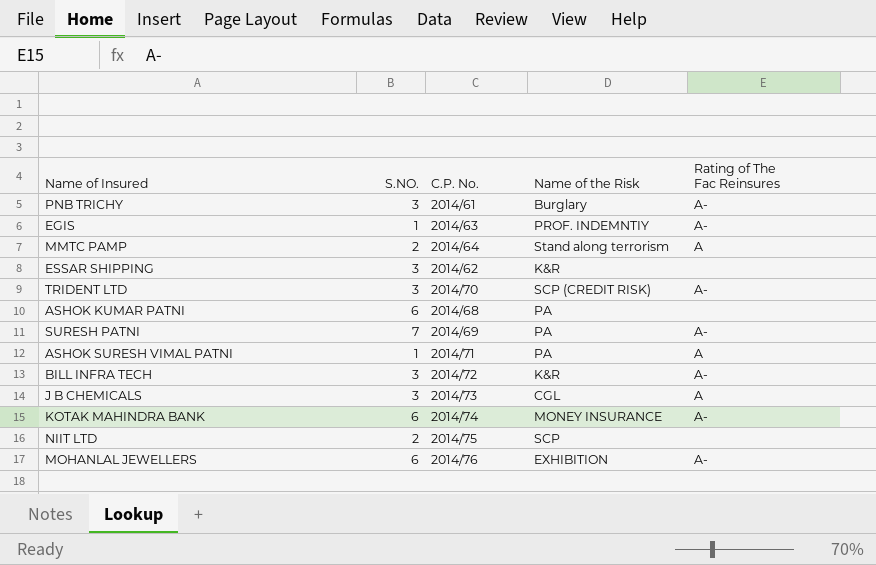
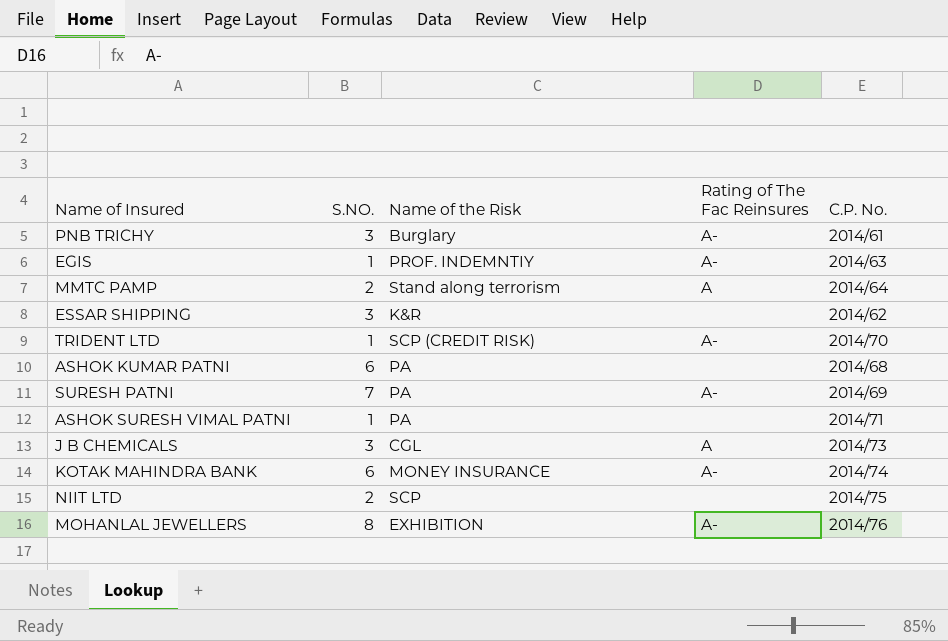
column C.P. No. | position: 3 -> 5
row BILL INFRA TECH: 3 | 2014/72 | K&R | A- -> none
TRIDENT LTD | S.NO.: 3 -> 1
ASHOK SURESH VIMAL PATNI | Rating of The Fac Reinsures: A -> none
MOHANLAL JEWELLERS | S.NO.: 6 -> 8

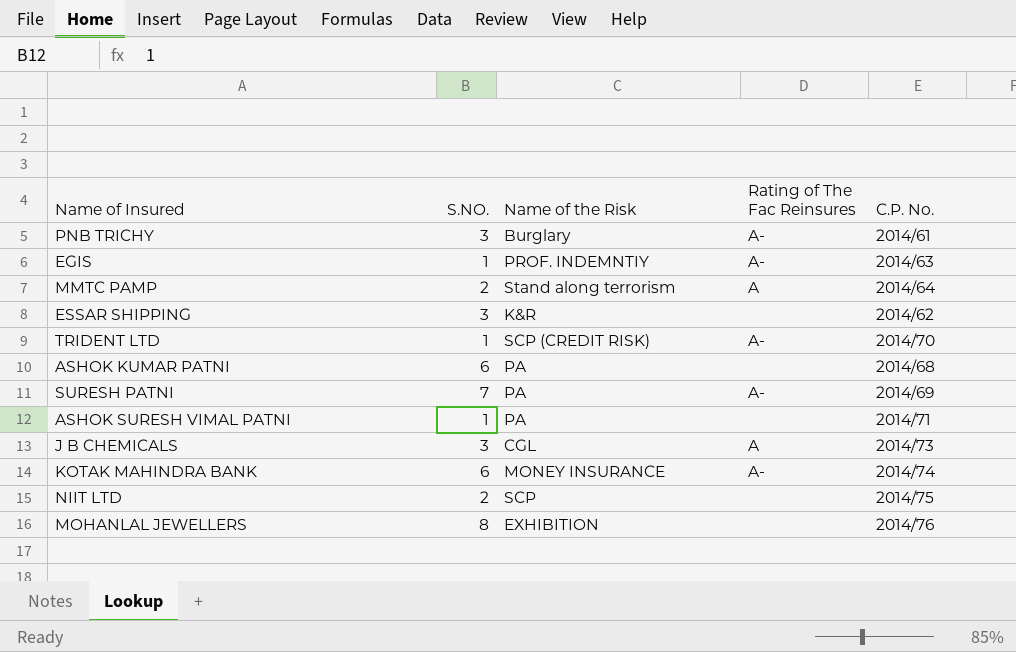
MOHANLAL JEWELLERS | Rating of The Fac Reinsures: A- -> none

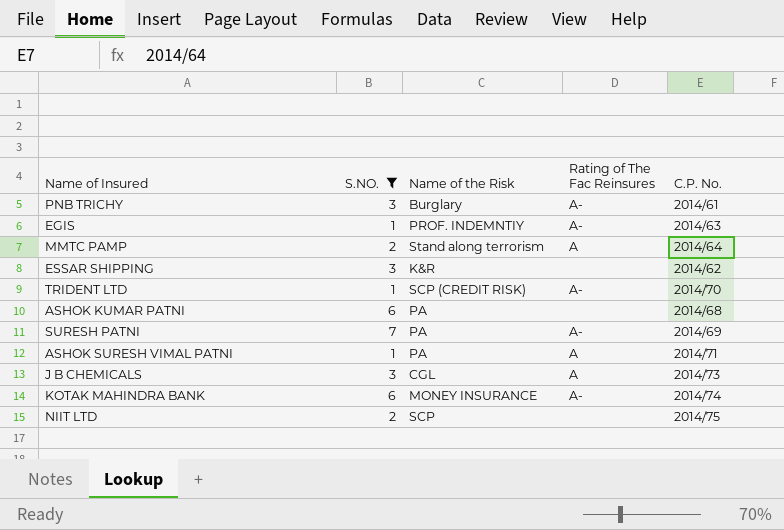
filter: none -> S.NO. != 8
ASHOK SURESH VIMAL PATNI | Rating of The Fac Reinsures: none -> A

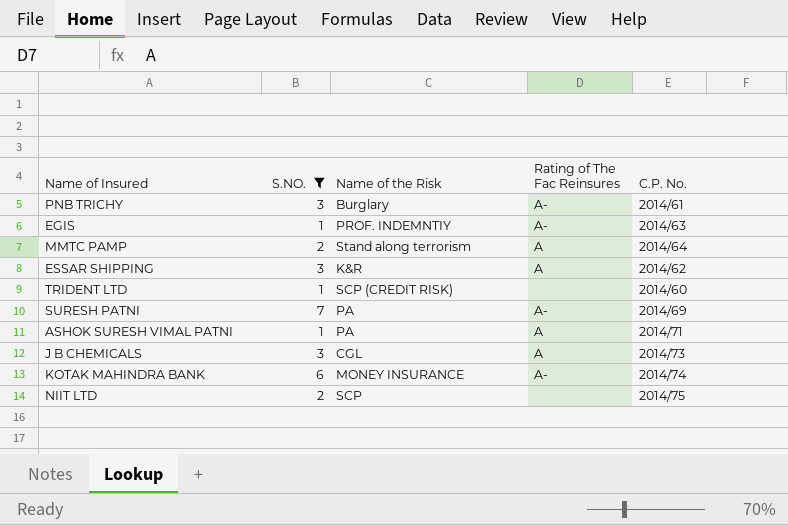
row ASHOK KUMAR PATNI: 6 | PA | none | 2014/68 -> none
ESSAR SHIPPING | Rating of The Fac Reinsures: none -> A
TRIDENT LTD | Rating of The Fac Reinsures: A- -> none
TRIDENT LTD | C.P. No.: 2014/70 -> 2014/60

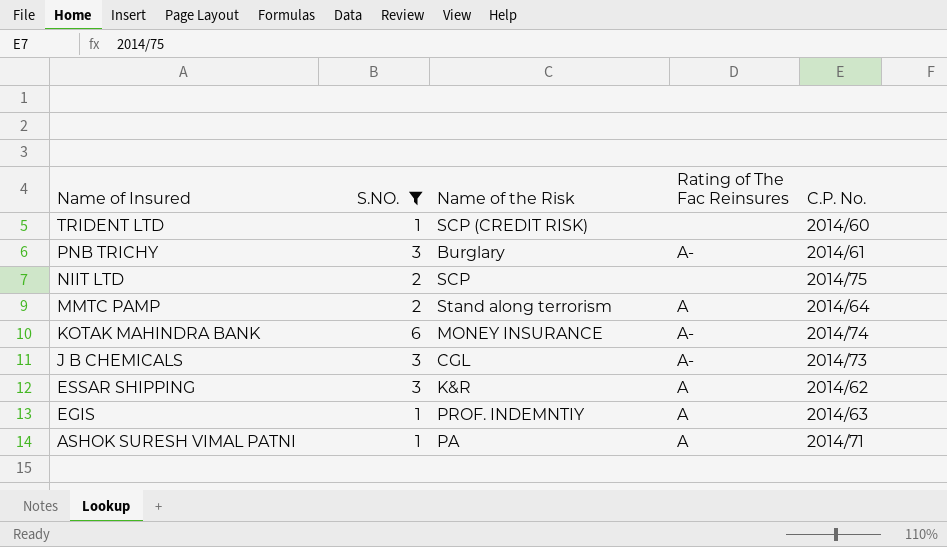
row order: none -> Name of Insured descending
row SURESH PATNI: 7 | PA | A- | 2014/69 -> none
J B CHEMICALS | Rating of The Fac Reinsures: A -> A-
EGIS | Rating of The Fac Reinsures: A- -> A

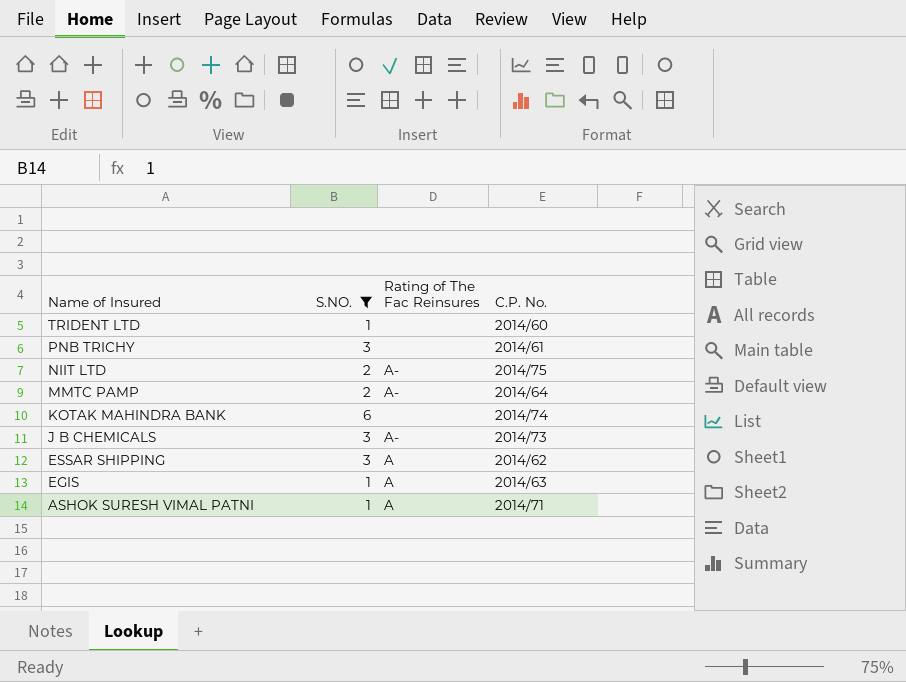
column Name of the Risk | position: 3 -> none
PNB TRICHY | Rating of The Fac Reinsures: A- -> none
NIIT LTD | Rating of The Fac Reinsures: none -> A-
MMTC PAMP | Rating of The Fac Reinsures: A -> A-
KOTAK MAHINDRA BANK | Rating of The Fac Reinsures: A- -> none

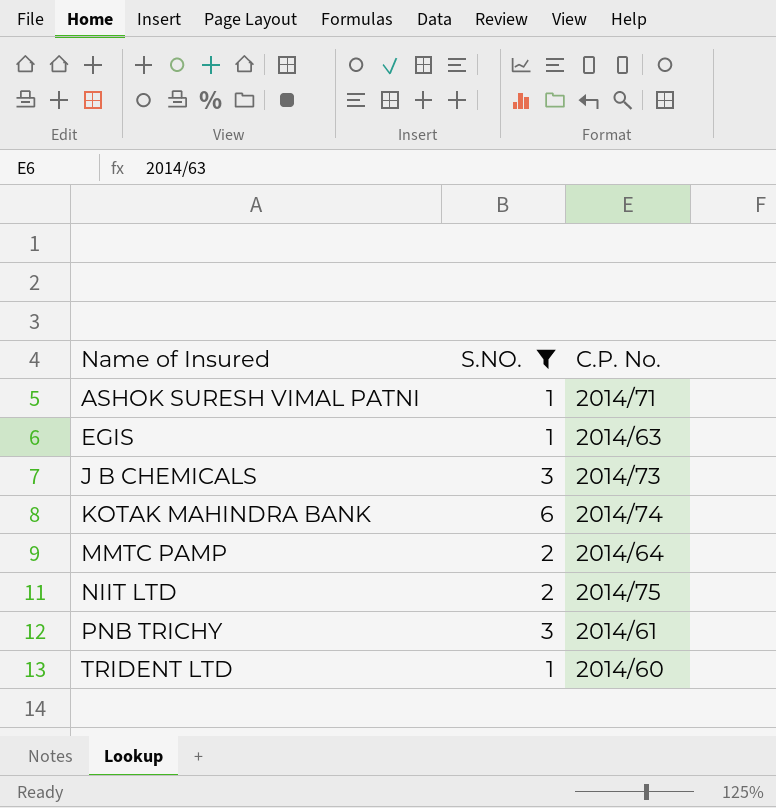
row order: Name of Insured descending -> Name of Insured ascending
column Rating of The Fac Reinsures | position: 3 -> none
row ESSAR SHIPPING: 3 | A | 2014/62 -> none

